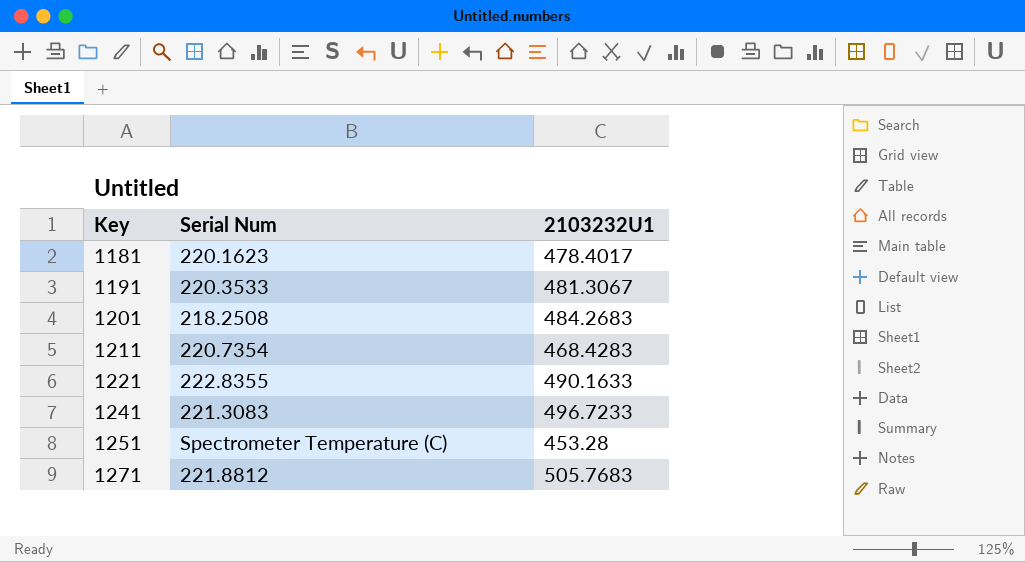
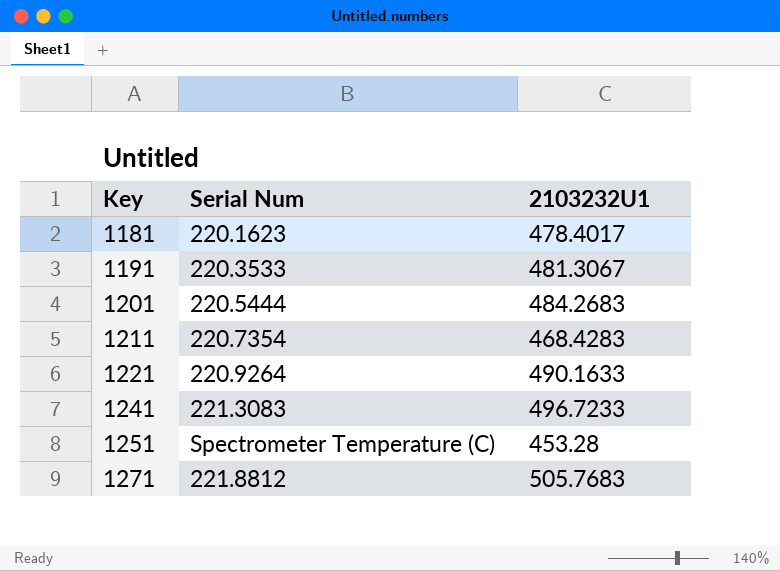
1201 | Serial Num: 218.2508 -> 220.5444
1221 | Serial Num: 222.8355 -> 220.9264

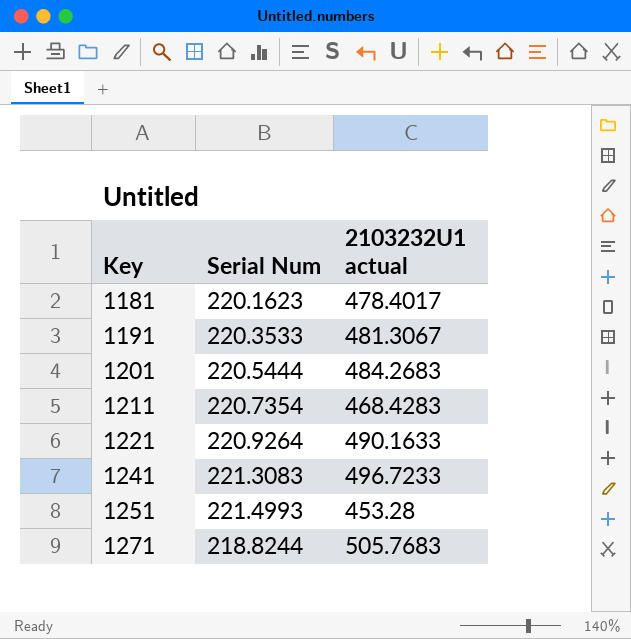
column name: 2103232U1 -> 2103232U1 actual
1251 | Serial Num: Spectrometer Temperature (C) -> 221.4993
1271 | Serial Num: 221.8812 -> 218.8244

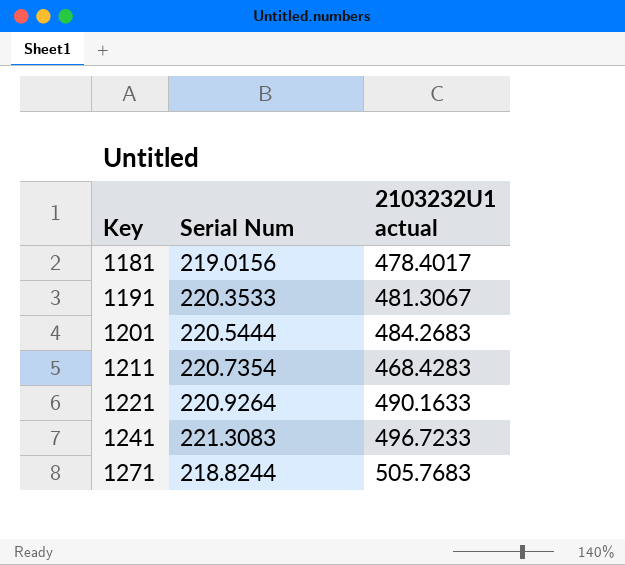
row 1251: 221.4993 | 453.28 -> none
1181 | Serial Num: 220.1623 -> 219.0156

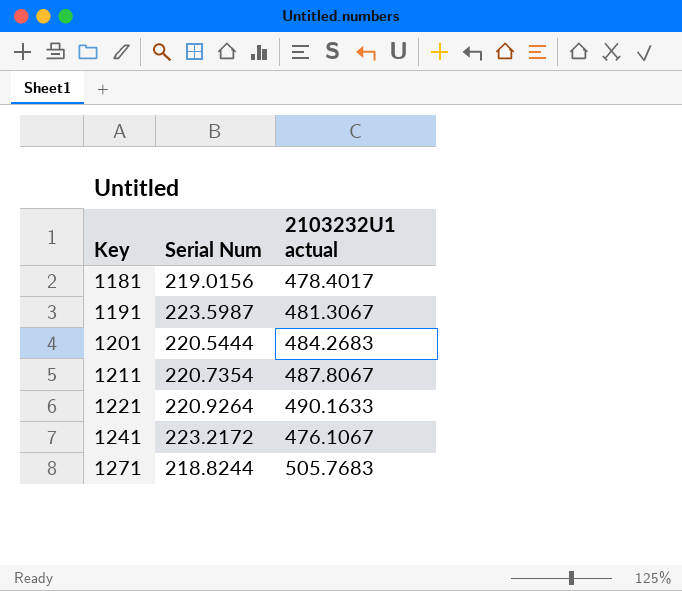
1191 | Serial Num: 220.3533 -> 223.5987
1211 | 2103232U1 actual: 468.4283 -> 487.8067
1241 | Serial Num: 221.3083 -> 223.2172
1241 | 2103232U1 actual: 496.7233 -> 476.1067

